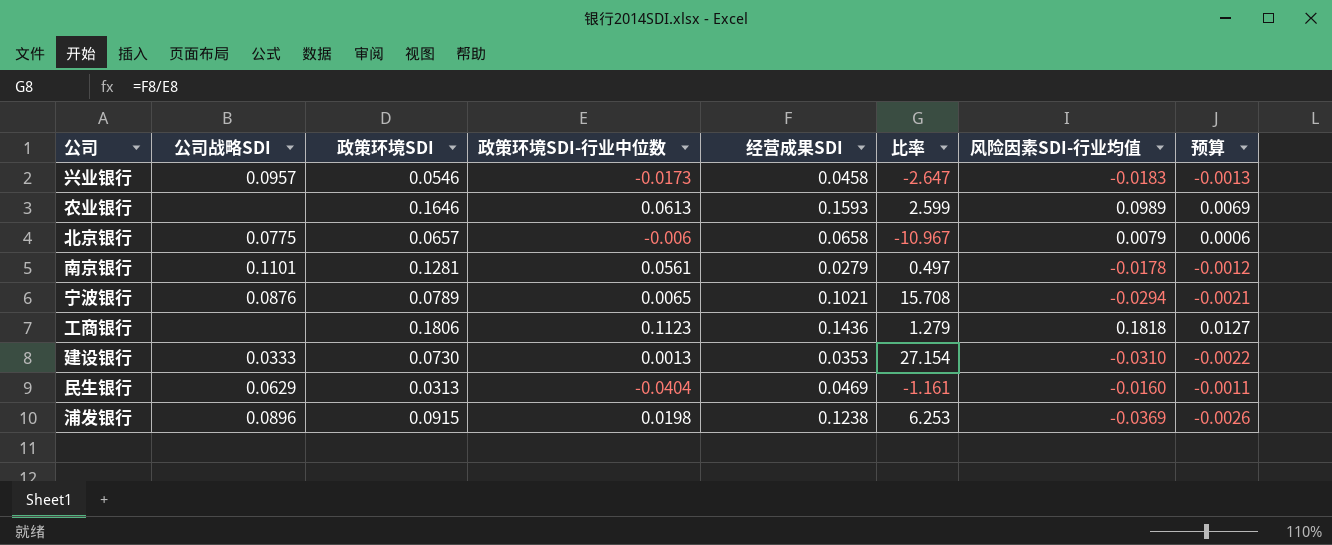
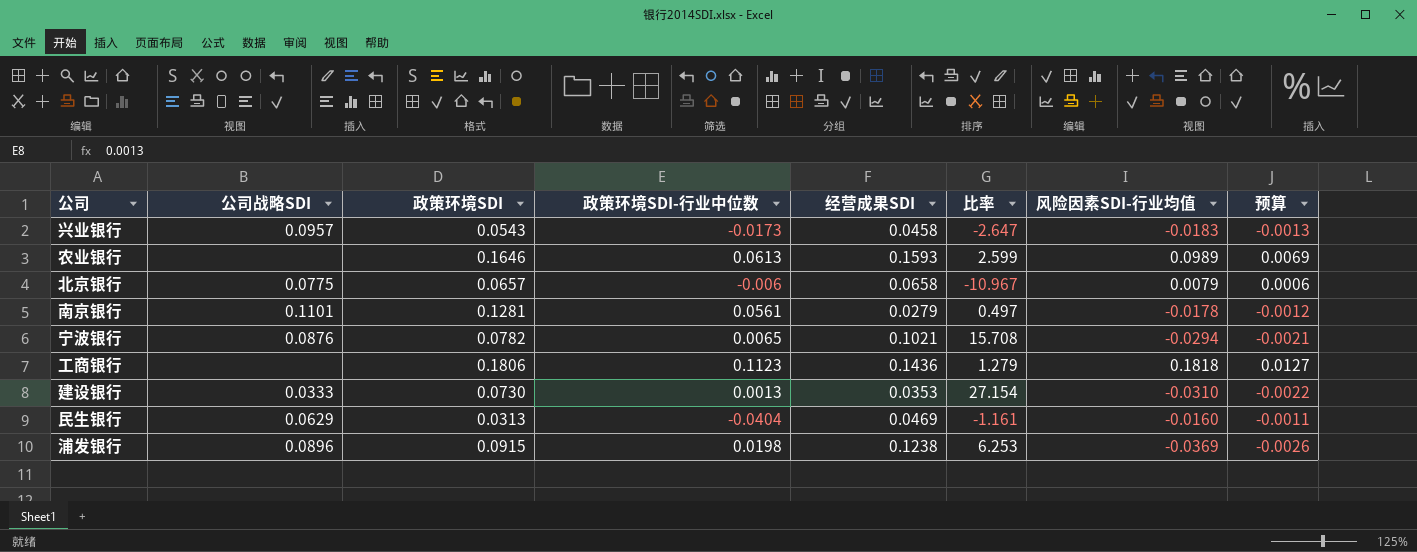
兴业银行 | 政策环境SDI: 0.0546 -> 0.0543
宁波银行 | 政策环境SDI: 0.0789 -> 0.0782

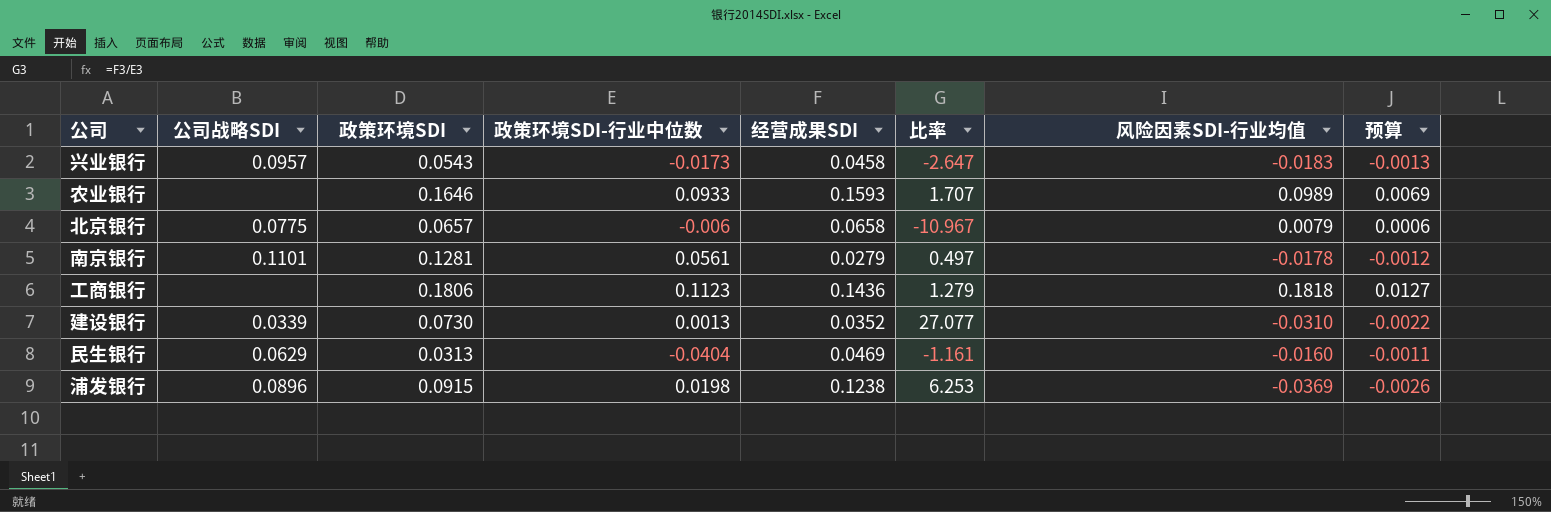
row 宁波银行: 0.0876 | 0.0782 | 0.0065 | 0.1021 | 15.708 | -0.0294 | -0.0021 -> none
农业银行 | 政策环境SDI-行业中位数: 0.0613 -> 0.0933
农业银行 | 比率: 2.599 -> 1.707
建设银行 | 公司战略SDI: 0.0333 -> 0.0339
建设银行 | 经营成果SDI: 0.0353 -> 0.0352
建设银行 | 比率: 27.154 -> 27.077

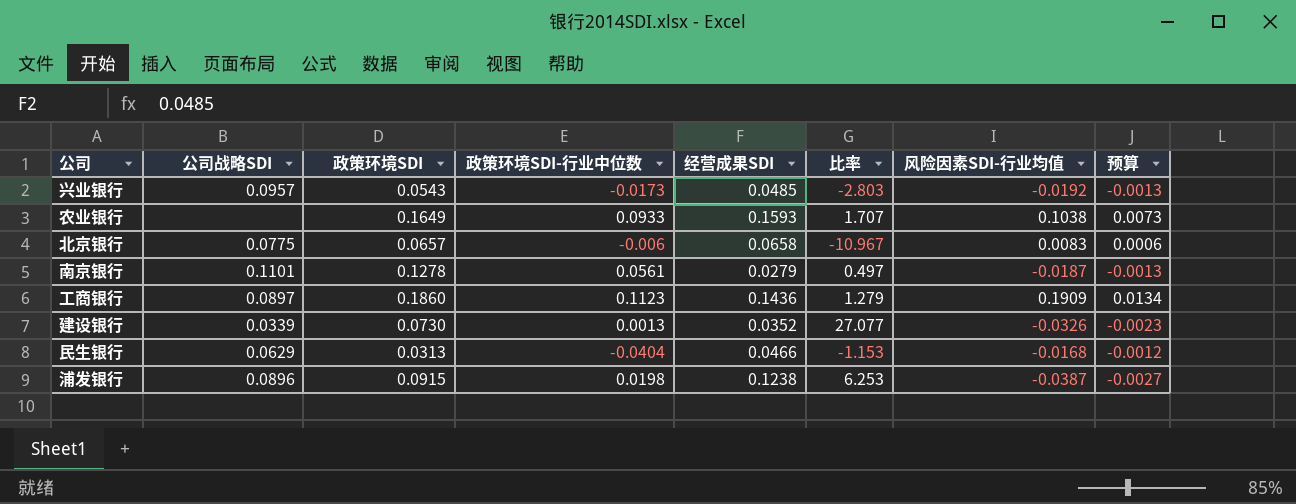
兴业银行 | 经营成果SDI: 0.0458 -> 0.0485
兴业银行 | 比率: -2.647 -> -2.803
兴业银行 | 风险因素SDI-行业均值: -0.0183 -> -0.0192
农业银行 | 政策环境SDI: 0.1646 -> 0.1649
农业银行 | 风险因素SDI-行业均值: 0.0989 -> 0.1038
农业银行 | 预算: 0.0069 -> 0.0073
北京银行 | 风险因素SDI-行业均值: 0.0079 -> 0.0083
南京银行 | 政策环境SDI: 0.1281 -> 0.1278
南京银行 | 风险因素SDI-行业均值: -0.0178 -> -0.0187
南京银行 | 预算: -0.0012 -> -0.0013
工商银行 | 公司战略SDI: none -> 0.0897
工商银行 | 政策环境SDI: 0.1806 -> 0.1860
工商银行 | 风险因素SDI-行业均值: 0.1818 -> 0.1909
工商银行 | 预算: 0.0127 -> 0.0134
建设银行 | 风险因素SDI-行业均值: -0.0310 -> -0.0326
建设银行 | 预算: -0.0022 -> -0.0023
民生银行 | 经营成果SDI: 0.0469 -> 0.0466
民生银行 | 比率: -1.161 -> -1.153
民生银行 | 风险因素SDI-行业均值: -0.0160 -> -0.0168
民生银行 | 预算: -0.0011 -> -0.0012
浦发银行 | 风险因素SDI-行业均值: -0.0369 -> -0.0387
浦发银行 | 预算: -0.0026 -> -0.0027

